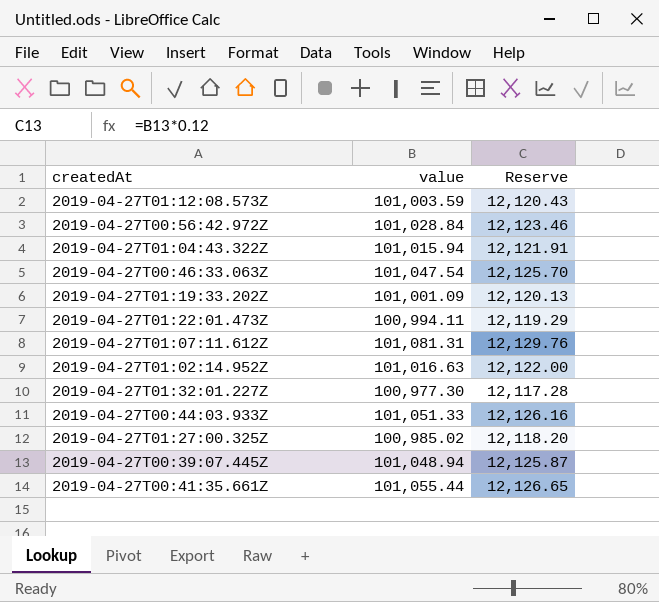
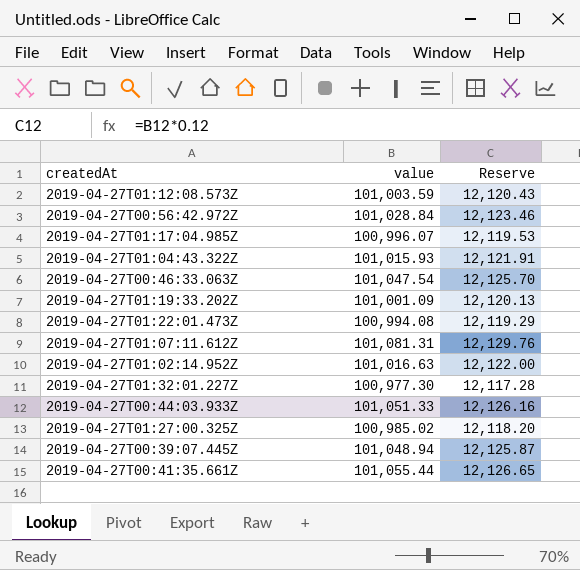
row 2019-04-27T01:17:04.985Z: none -> 100,996.07 | 12,119.53
2019-04-27T01:04:43.322Z | value: 101,015.94 -> 101,015.93
2019-04-27T01:22:01.473Z | value: 100,994.11 -> 100,994.08

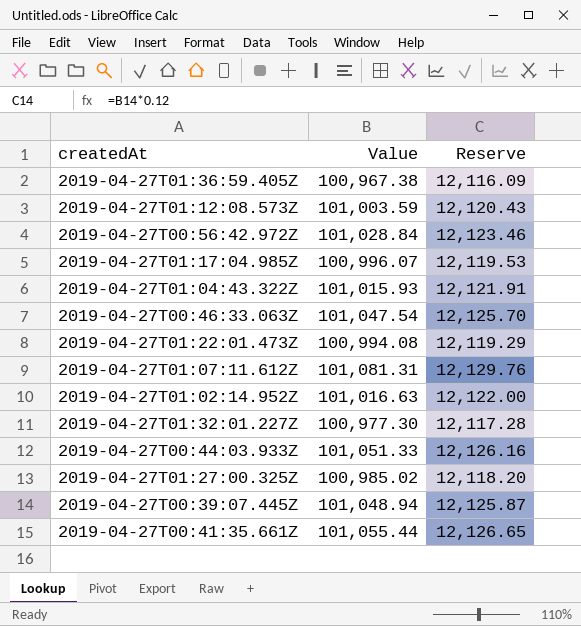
column name: value -> Value
row 2019-04-27T01:19:33.202Z: 101,001.09 | 12,120.13 -> none
row 2019-04-27T01:36:59.405Z: none -> 100,967.38 | 12,116.09

